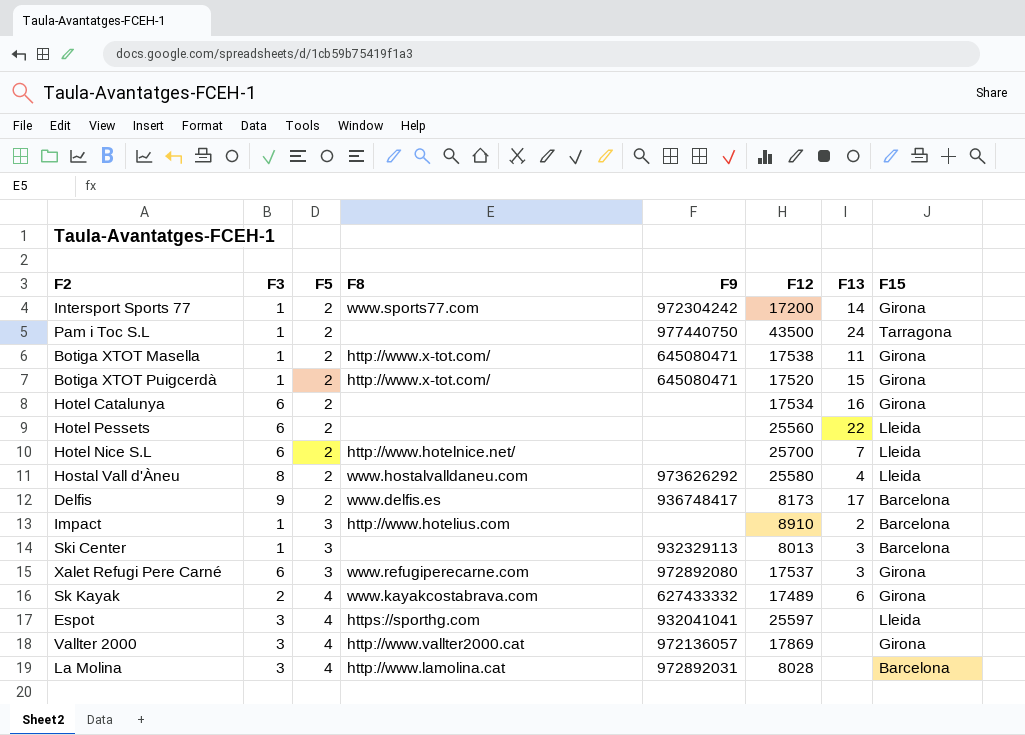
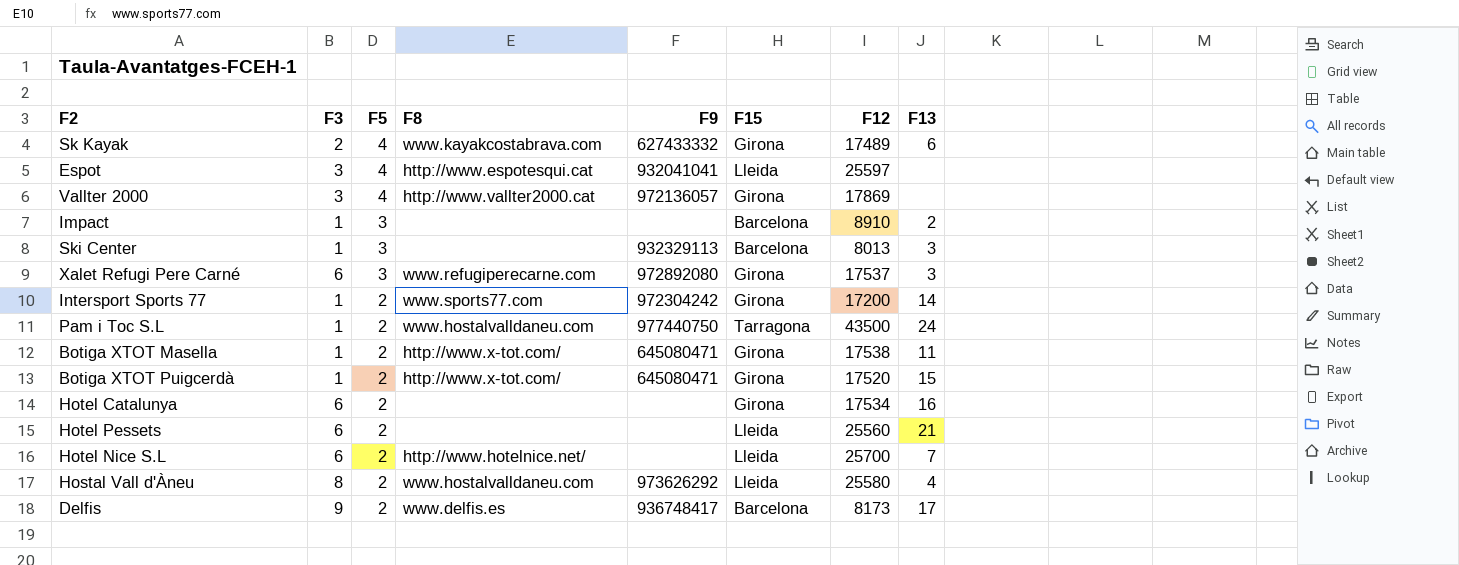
row order: F5 ascending -> F5 descending
column F15 | position: 8 -> 6
row La Molina: 3 | 4 | http://www.lamolina.cat | 972892031 | 8028 | none | Barcelona -> none
Espot | F8: https://sporthg.com -> http://www.espotesqui.cat
Impact | F8: http://www.hotelius.com -> none
Pam i Toc S.L | F8: none -> www.hostalvalldaneu.com
Hotel Pessets | F13: 22 -> 21

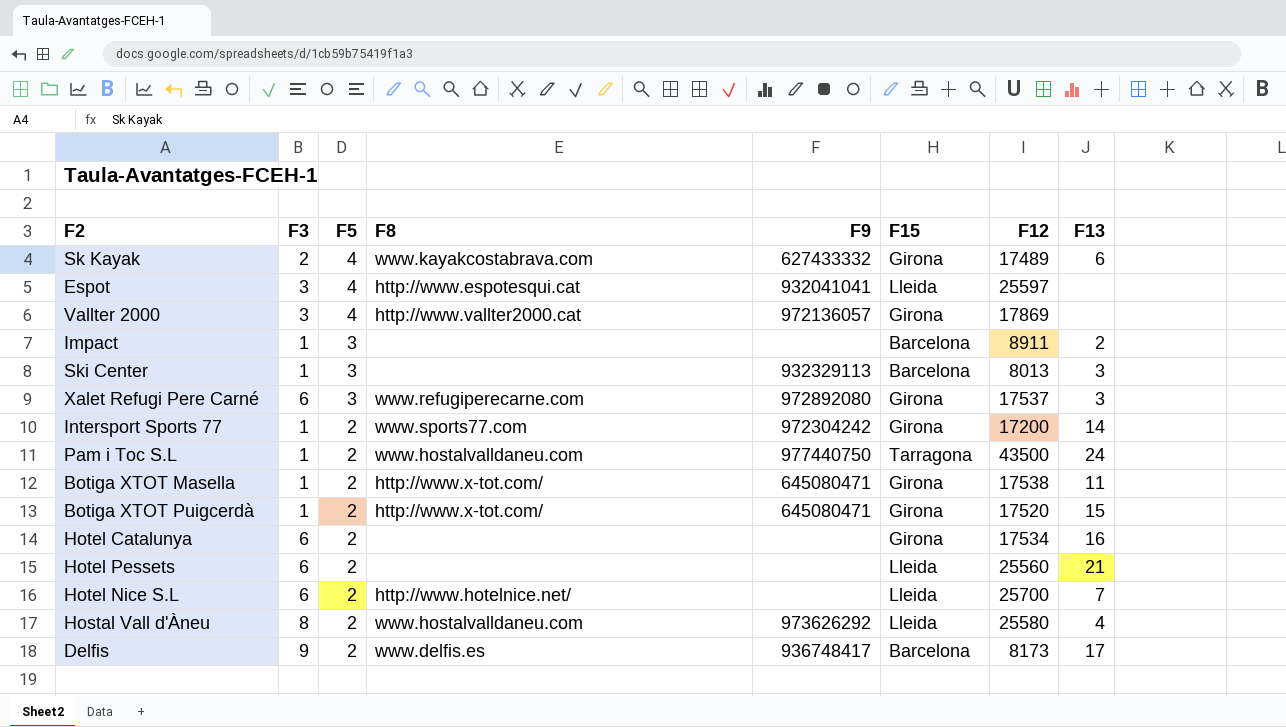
Impact | F12: 8910 -> 8911

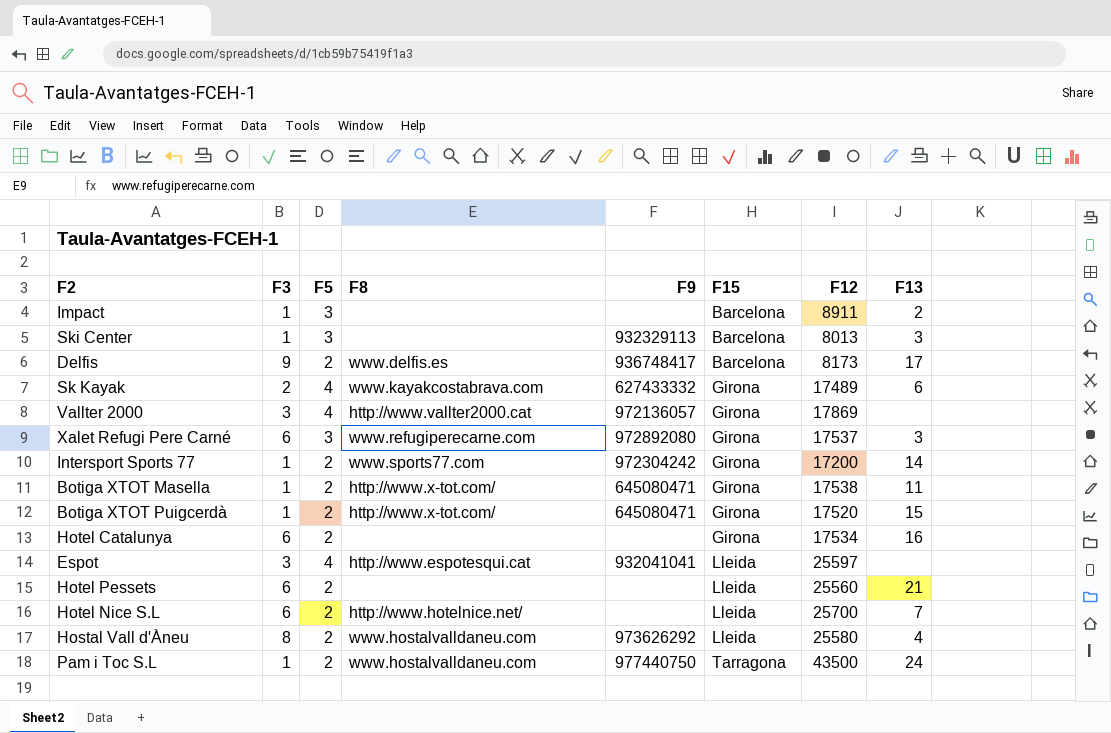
row order: F5 descending -> F15 ascending

